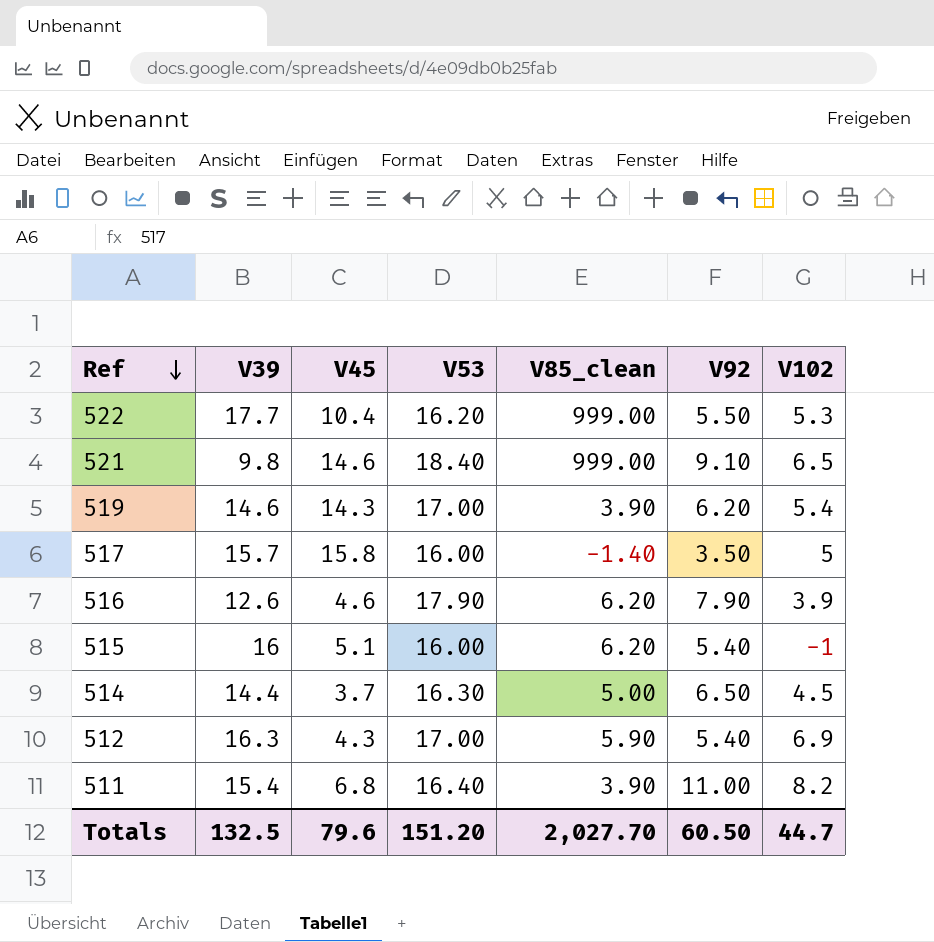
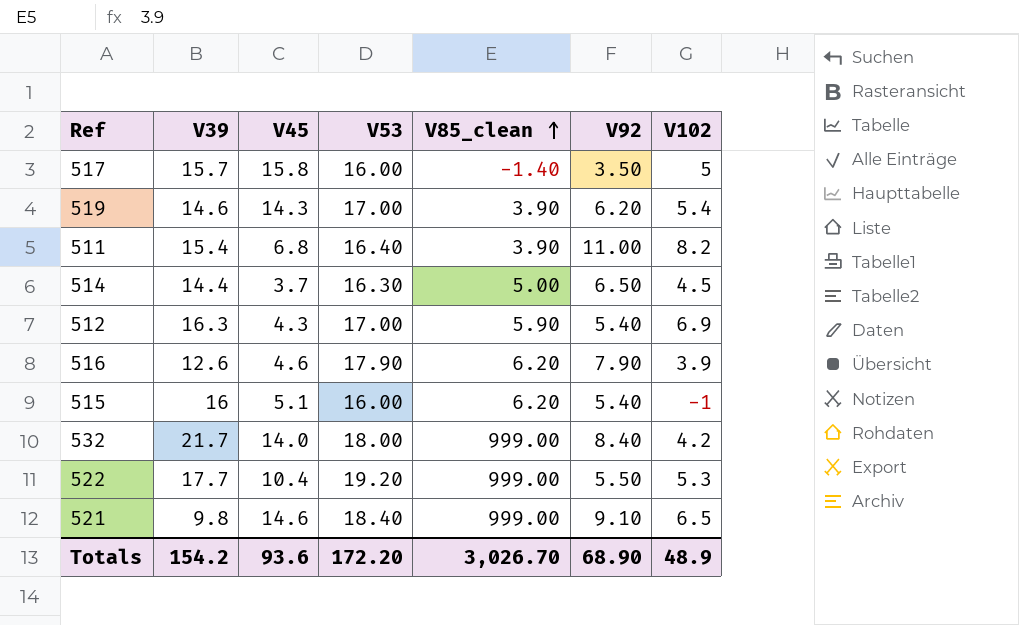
row order: Ref descending -> V85_clean ascending
row 532: none -> 21.7 | 14.0 | 18.00 | 999.00 | 8.40 | 4.2
522 | V53: 16.20 -> 19.20
Totals | V39: 132.5 -> 154.2
Totals | V45: 79.6 -> 93.6
Totals | V53: 151.20 -> 172.20
Totals | V85_clean: 2,027.70 -> 3,026.70
Totals | V92: 60.50 -> 68.90
Totals | V102: 44.7 -> 48.9

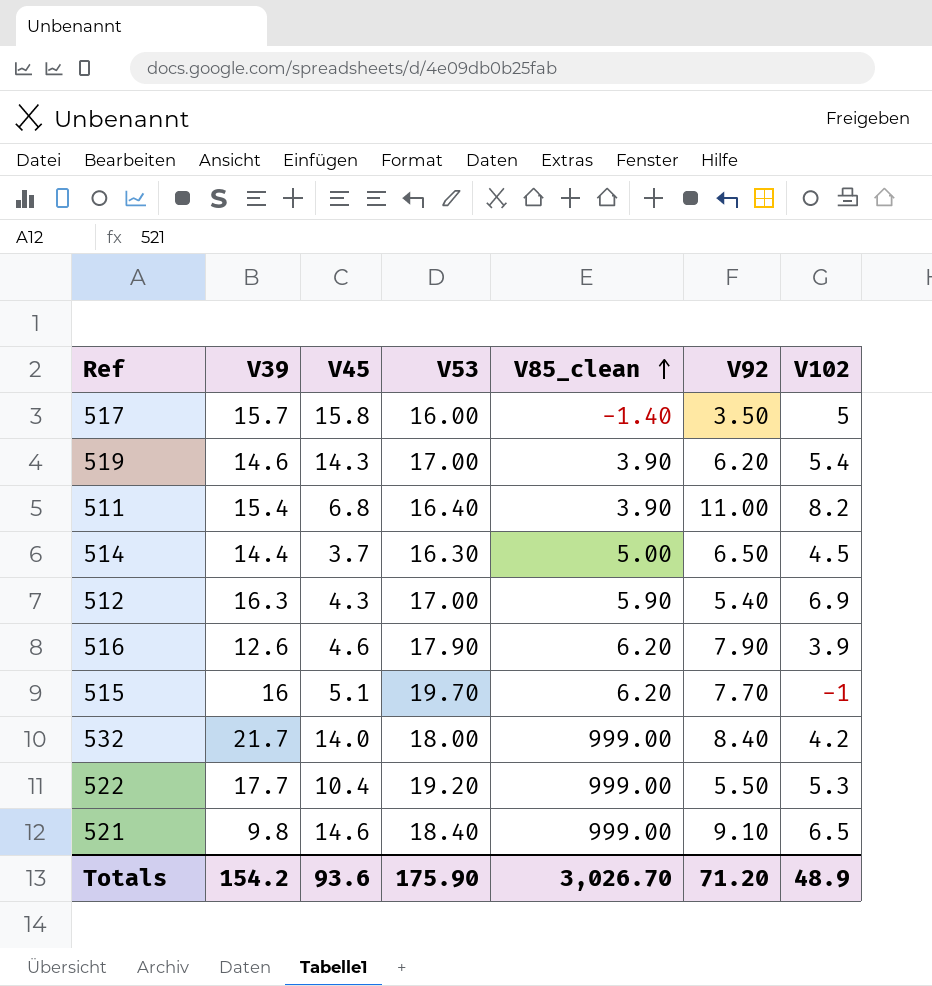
515 | V53: 16.00 -> 19.70
515 | V92: 5.40 -> 7.70
Totals | V53: 172.20 -> 175.90
Totals | V92: 68.90 -> 71.20

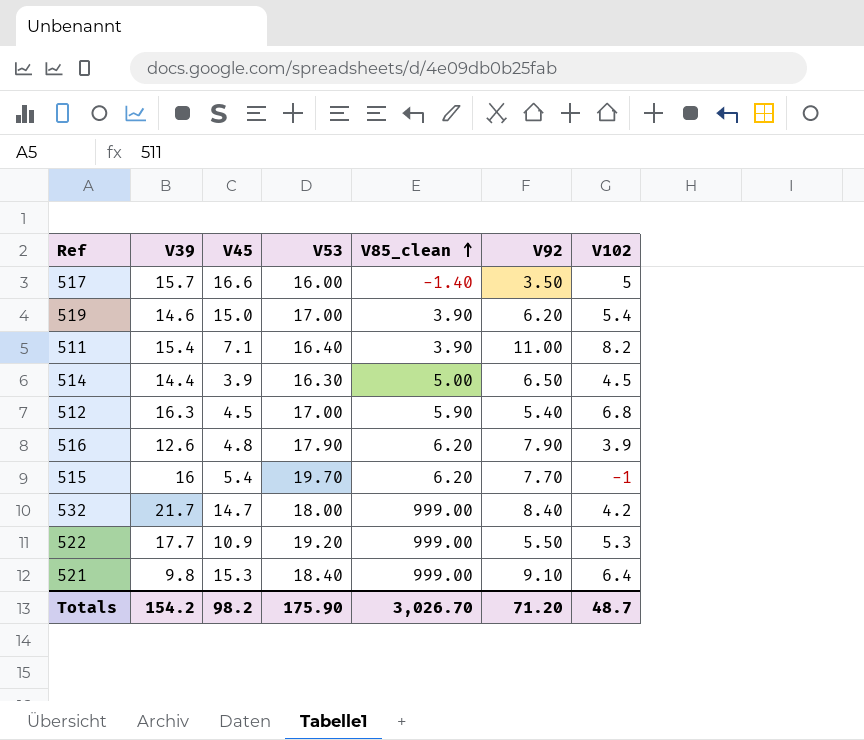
517 | V45: 15.8 -> 16.6
519 | V45: 14.3 -> 15.0
511 | V45: 6.8 -> 7.1
514 | V45: 3.7 -> 3.9
512 | V45: 4.3 -> 4.5
512 | V102: 6.9 -> 6.8
516 | V45: 4.6 -> 4.8
515 | V45: 5.1 -> 5.4
532 | V45: 14.0 -> 14.7
522 | V45: 10.4 -> 10.9
521 | V45: 14.6 -> 15.3
521 | V102: 6.5 -> 6.4
Totals | V45: 93.6 -> 98.2
Totals | V102: 48.9 -> 48.7

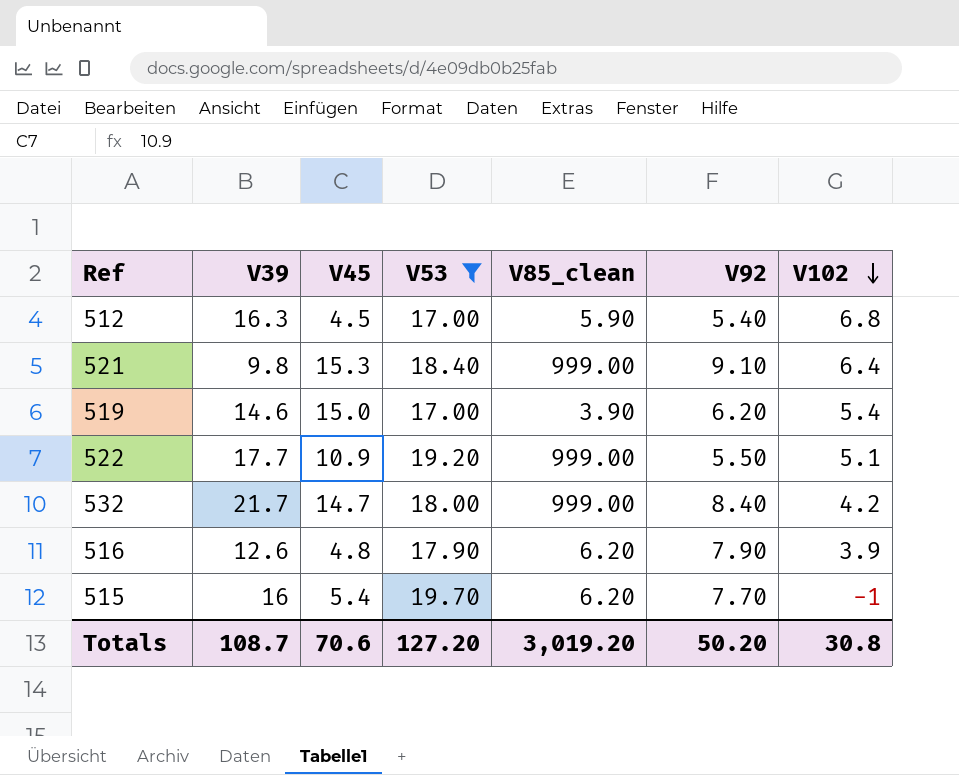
filter: none -> V53 >= 17.00
row order: V85_clean ascending -> V102 descending
522 | V102: 5.3 -> 5.1
Totals | V39: 154.2 -> 108.7
Totals | V45: 98.2 -> 70.6
Totals | V53: 175.90 -> 127.20
Totals | V85_clean: 3,026.70 -> 3,019.20
Totals | V92: 71.20 -> 50.20
Totals | V102: 48.7 -> 30.8

